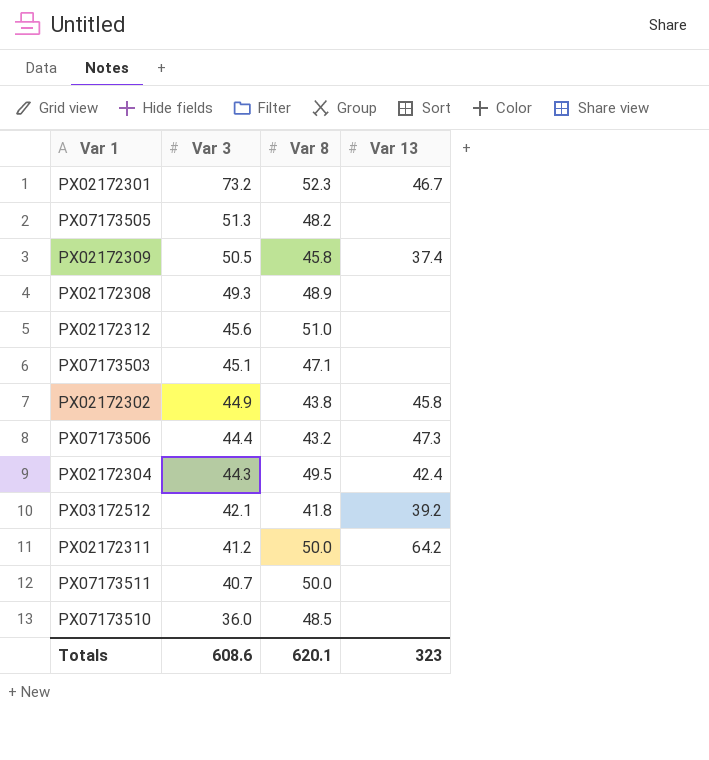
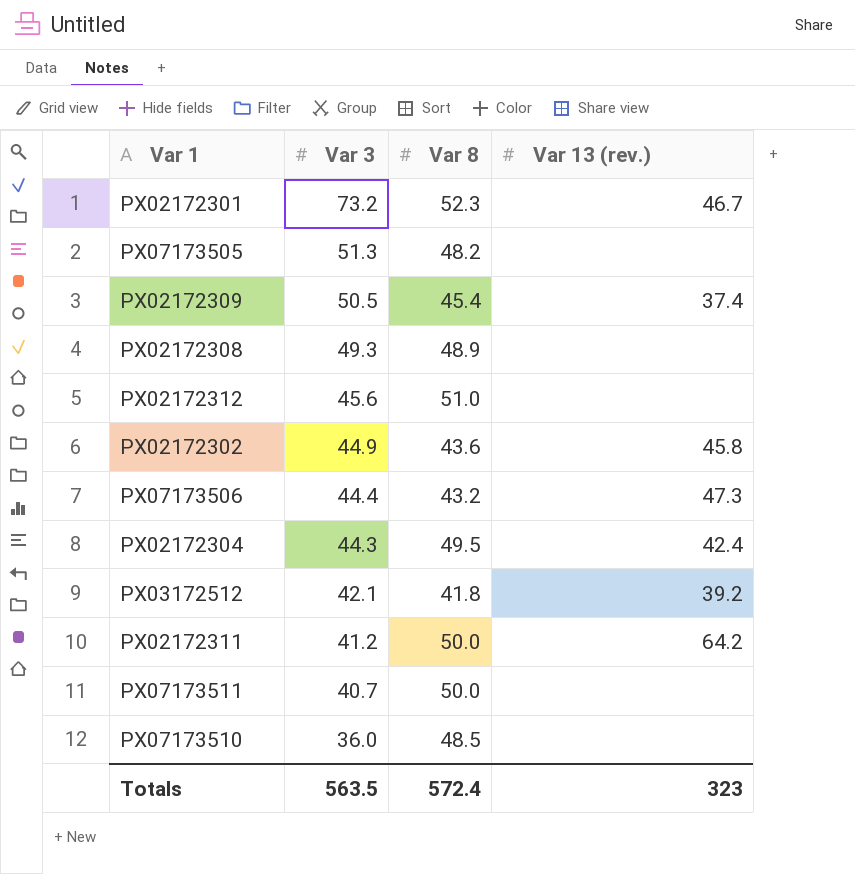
column name: Var 13 -> Var 13 (rev.)
row PX07173503: 45.1 | 47.1 | none -> none
PX02172309 | Var 8: 45.8 -> 45.4
PX02172302 | Var 8: 43.8 -> 43.6
Totals | Var 3: 608.6 -> 563.5
Totals | Var 8: 620.1 -> 572.4

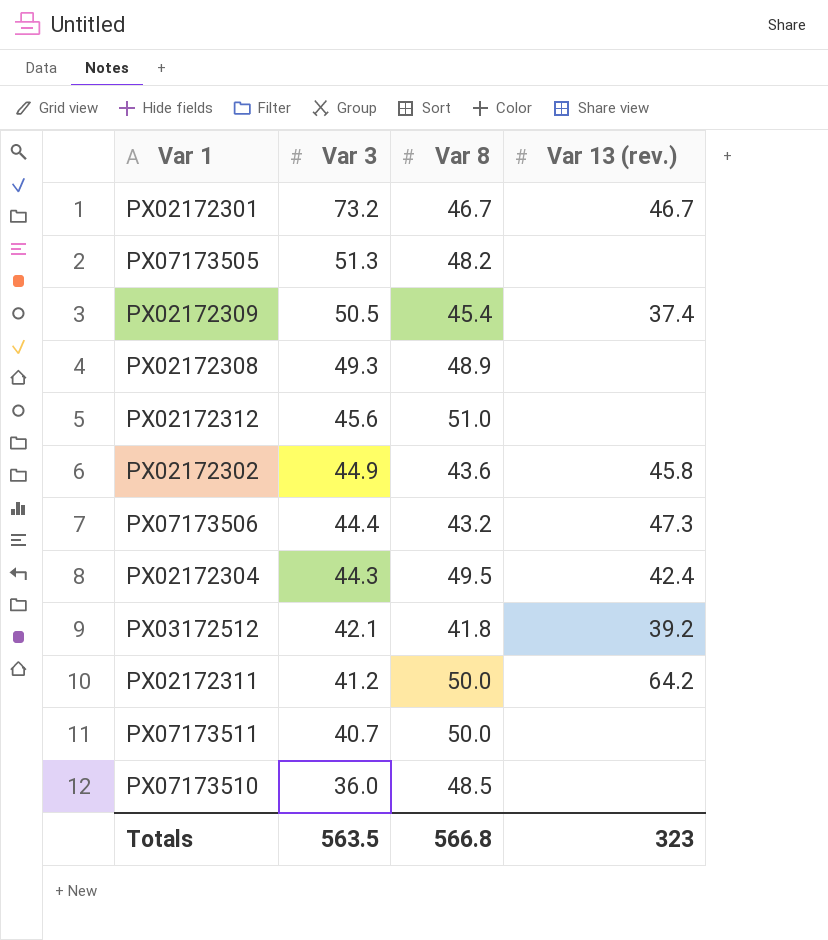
PX02172301 | Var 8: 52.3 -> 46.7
Totals | Var 8: 572.4 -> 566.8

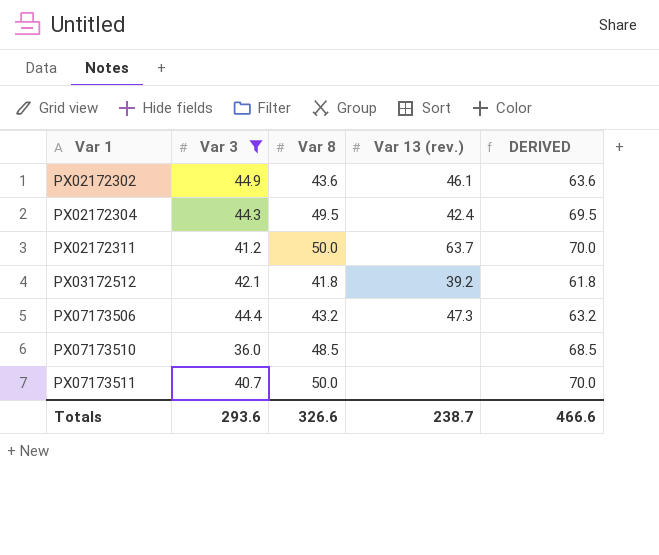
filter: none -> Var 3 <= 44.9
row order: Var 3 descending -> Var 1 ascending
column DERIVED | formula: none -> [Var 8] + 20
PX02172302 | Var 13 (rev.): 45.8 -> 46.1
PX02172311 | Var 13 (rev.): 64.2 -> 63.7
Totals | Var 3: 563.5 -> 293.6
Totals | Var 8: 566.8 -> 326.6
Totals | Var 13 (rev.): 323 -> 238.7

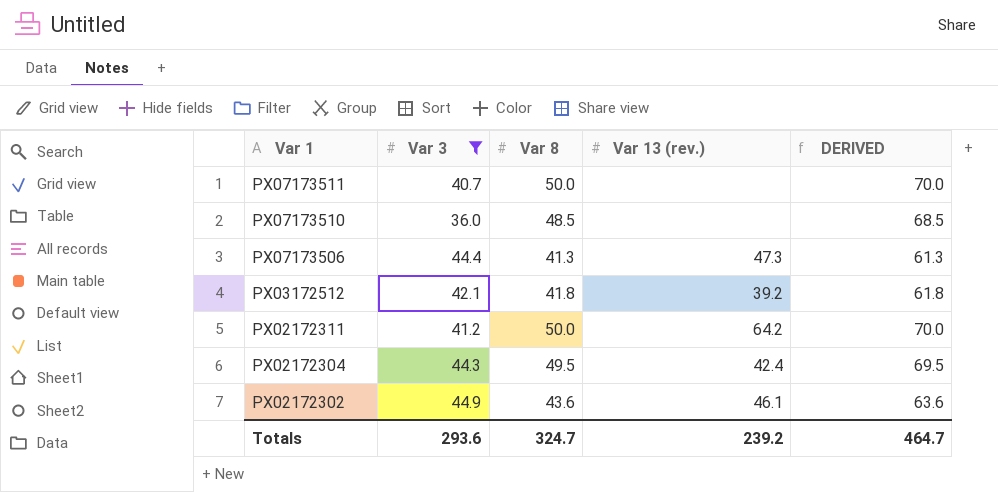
row order: Var 1 ascending -> Var 1 descending
PX07173506 | Var 8: 43.2 -> 41.3
PX07173506 | DERIVED: 63.2 -> 61.3
PX02172311 | Var 13 (rev.): 63.7 -> 64.2
Totals | Var 8: 326.6 -> 324.7
Totals | Var 13 (rev.): 238.7 -> 239.2
Totals | DERIVED: 466.6 -> 464.7

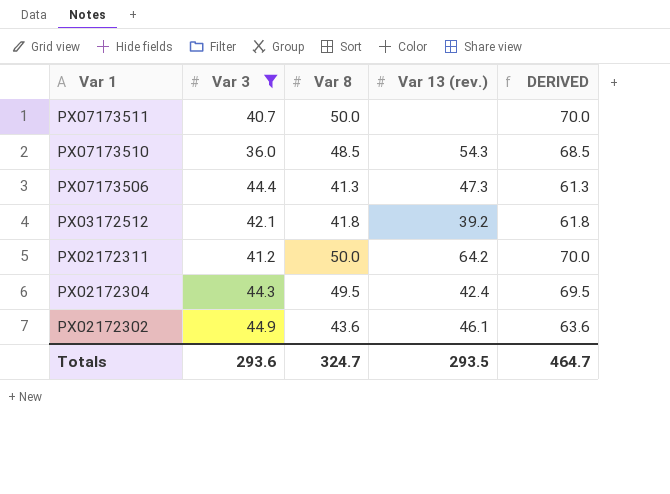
PX07173510 | Var 13 (rev.): none -> 54.3
Totals | Var 13 (rev.): 239.2 -> 293.5

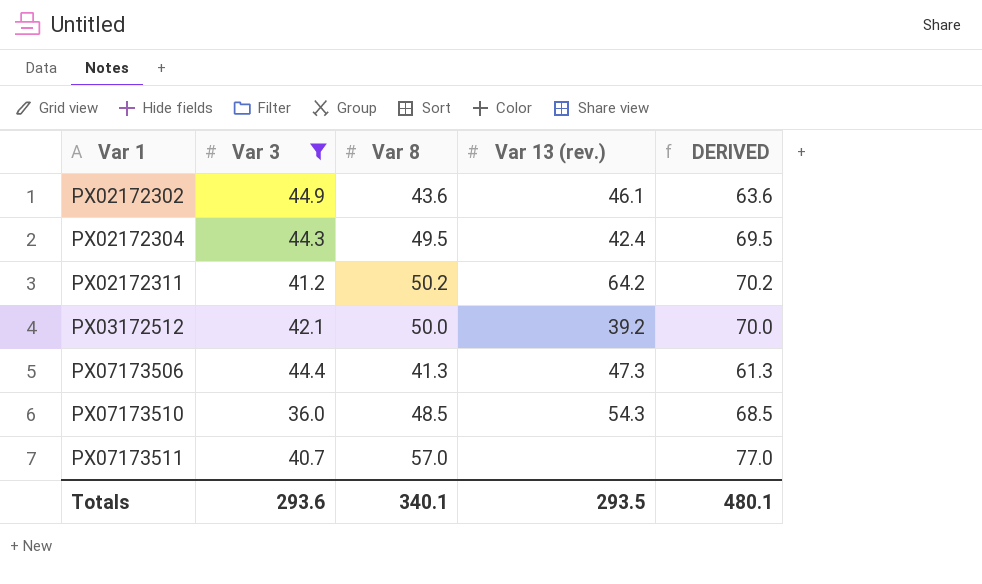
row order: Var 1 descending -> Var 1 ascending
PX02172311 | Var 8: 50.0 -> 50.2
PX02172311 | DERIVED: 70.0 -> 70.2
PX03172512 | Var 8: 41.8 -> 50.0
PX03172512 | DERIVED: 61.8 -> 70.0
PX07173511 | Var 8: 50.0 -> 57.0
PX07173511 | DERIVED: 70.0 -> 77.0
Totals | Var 8: 324.7 -> 340.1
Totals | DERIVED: 464.7 -> 480.1

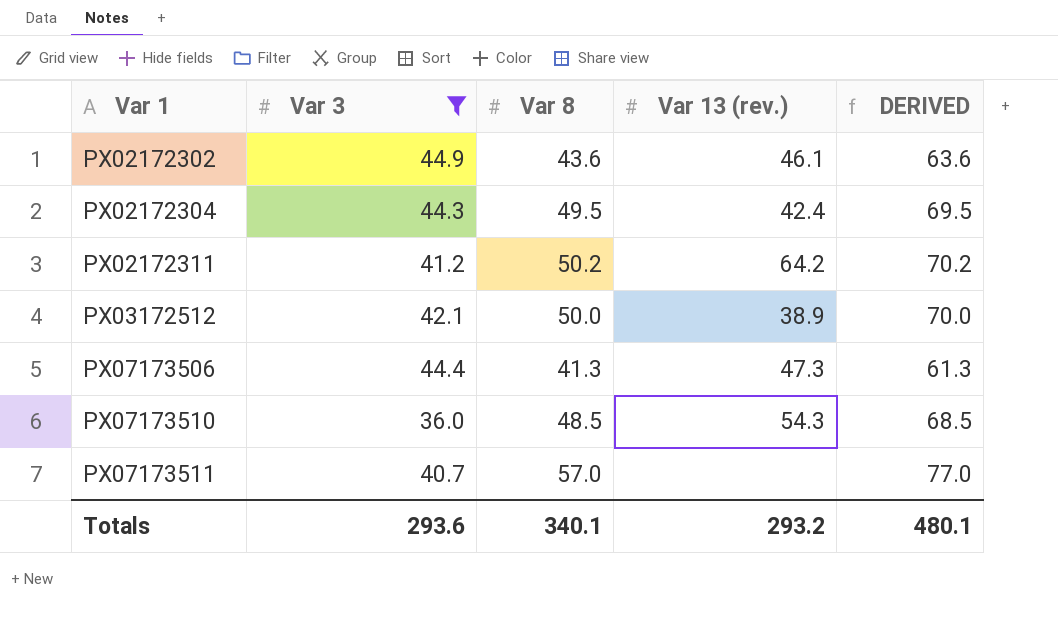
PX03172512 | Var 13 (rev.): 39.2 -> 38.9
Totals | Var 13 (rev.): 293.5 -> 293.2

